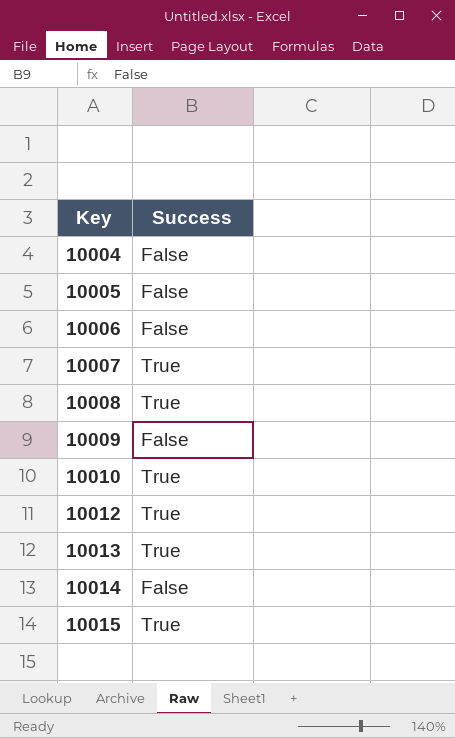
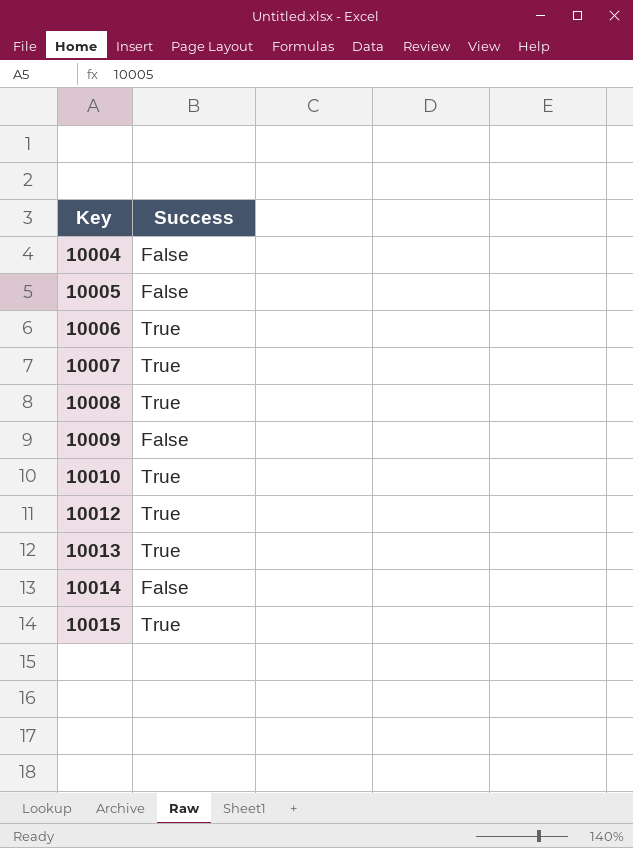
10006 | Success: False -> True

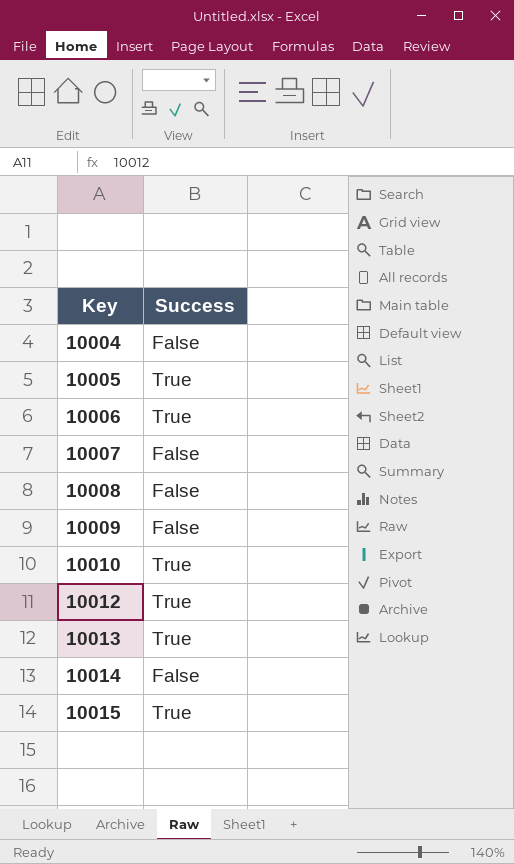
10005 | Success: False -> True
10007 | Success: True -> False
10008 | Success: True -> False

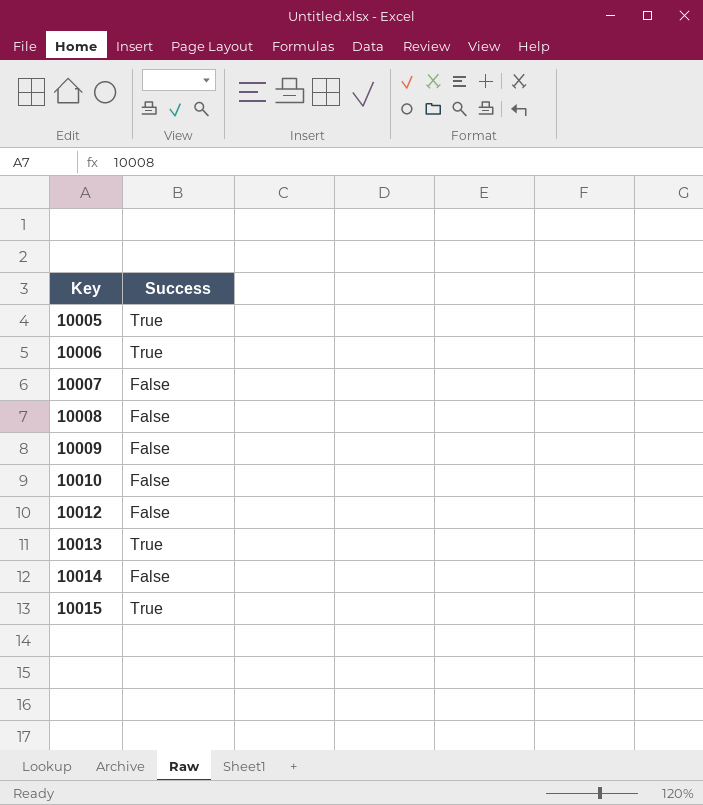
row 10004: False -> none
10010 | Success: True -> False
10012 | Success: True -> False

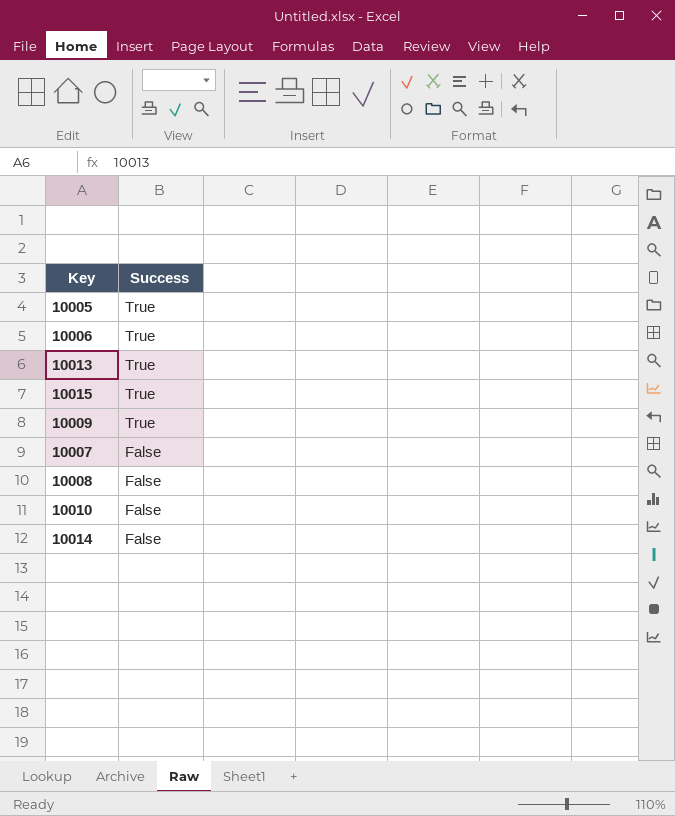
row order: Key ascending -> Success descending
row 10012: False -> none
10009 | Success: False -> True

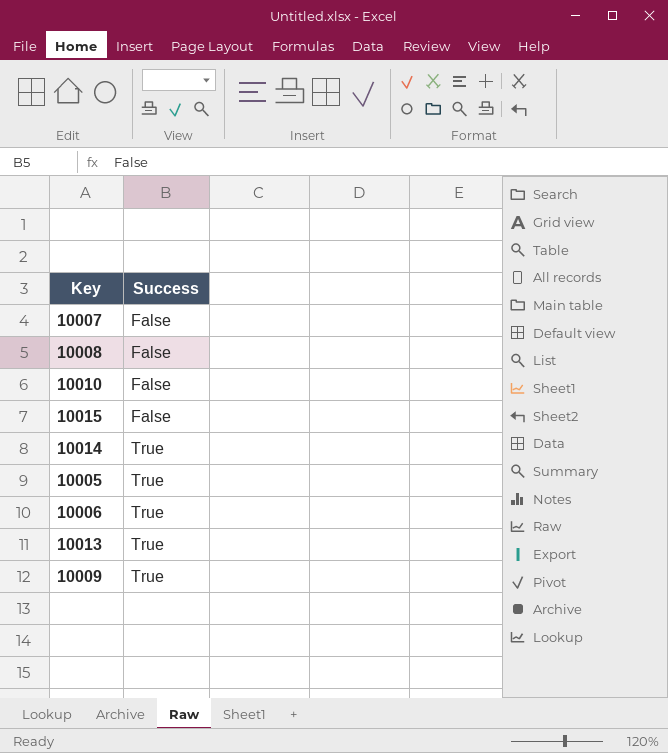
row order: Success descending -> Success ascending
10015 | Success: True -> False
10014 | Success: False -> True

